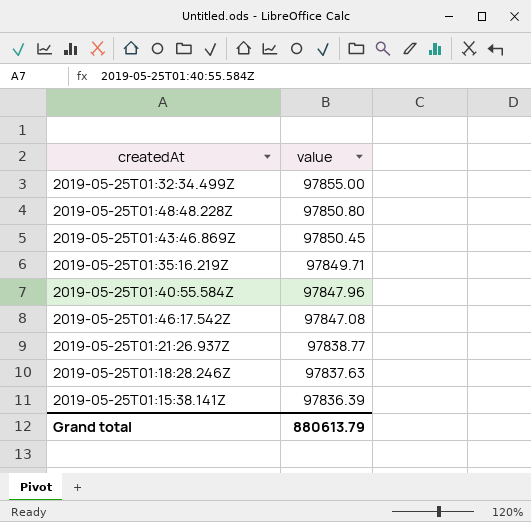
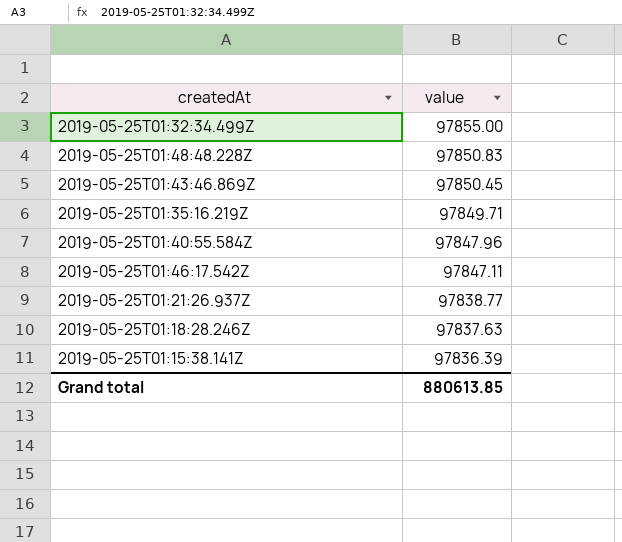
2019-05-25T01:48:48.228Z | value: 97850.80 -> 97850.83
2019-05-25T01:46:17.542Z | value: 97847.08 -> 97847.11
Grand total | value: 880613.79 -> 880613.85

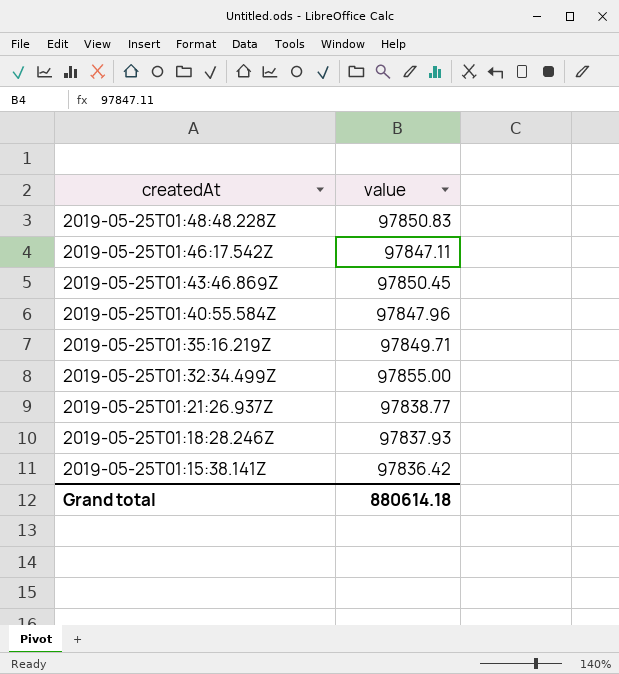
row order: value descending -> createdAt descending
2019-05-25T01:18:28.246Z | value: 97837.63 -> 97837.93
2019-05-25T01:15:38.141Z | value: 97836.39 -> 97836.42
Grand total | value: 880613.85 -> 880614.18

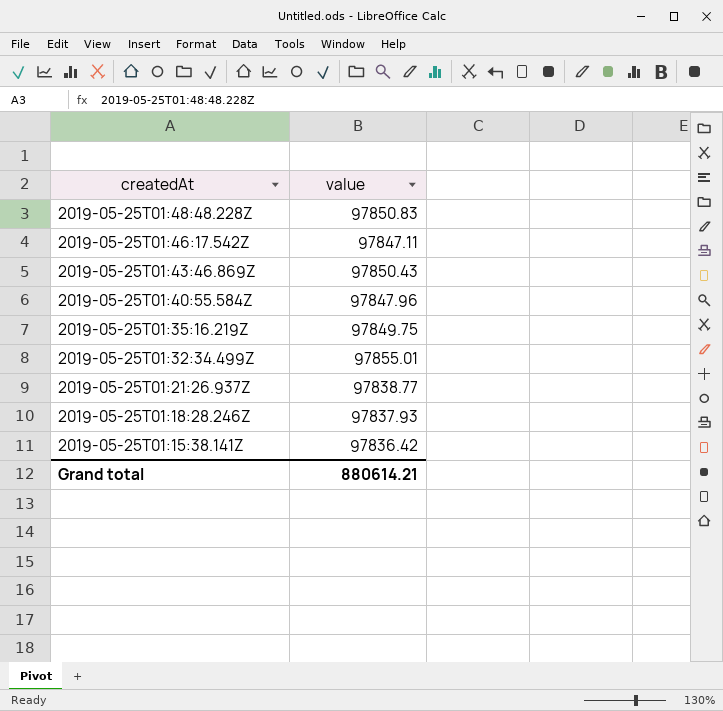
2019-05-25T01:43:46.869Z | value: 97850.45 -> 97850.43
2019-05-25T01:35:16.219Z | value: 97849.71 -> 97849.75
2019-05-25T01:32:34.499Z | value: 97855.00 -> 97855.01
Grand total | value: 880614.18 -> 880614.21

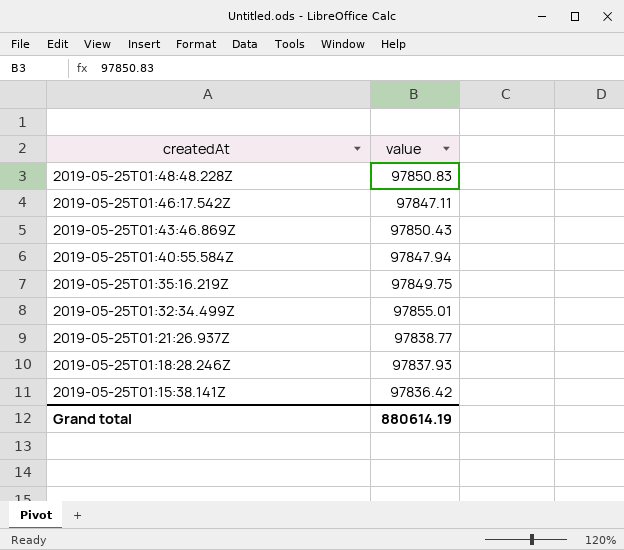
2019-05-25T01:40:55.584Z | value: 97847.96 -> 97847.94
Grand total | value: 880614.21 -> 880614.19

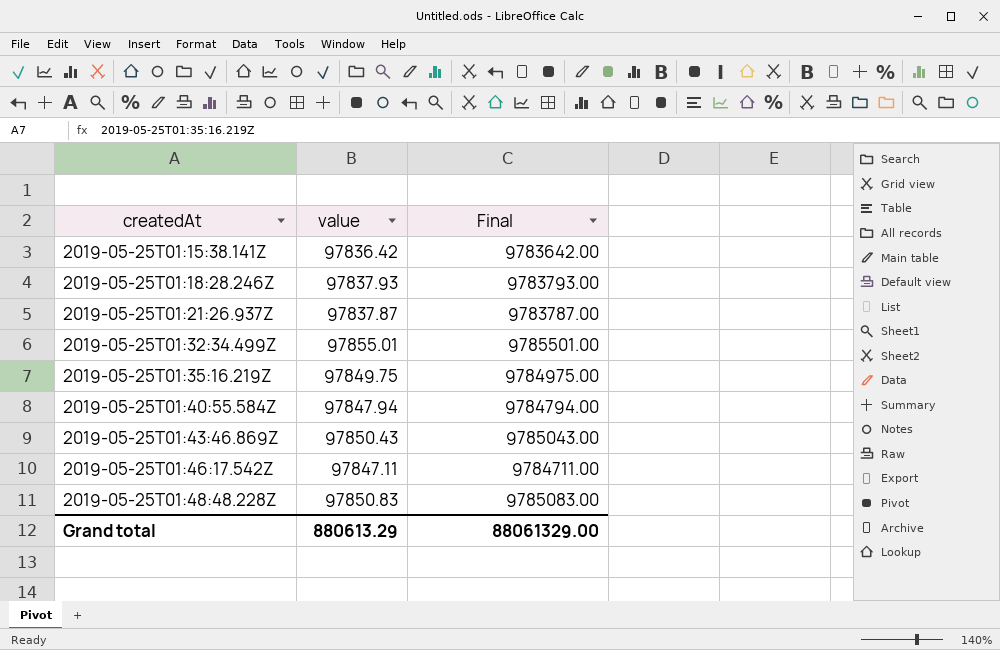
row order: createdAt descending -> createdAt ascending
column Final | formula: none -> [value] * 100
2019-05-25T01:21:26.937Z | value: 97838.77 -> 97837.87
Grand total | value: 880614.19 -> 880613.29

